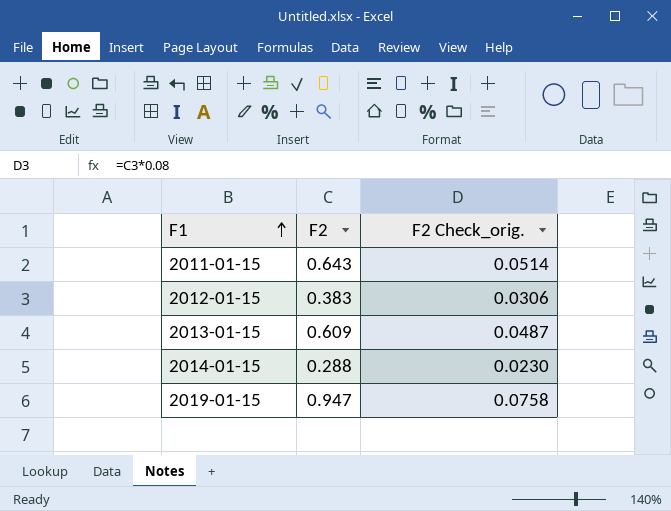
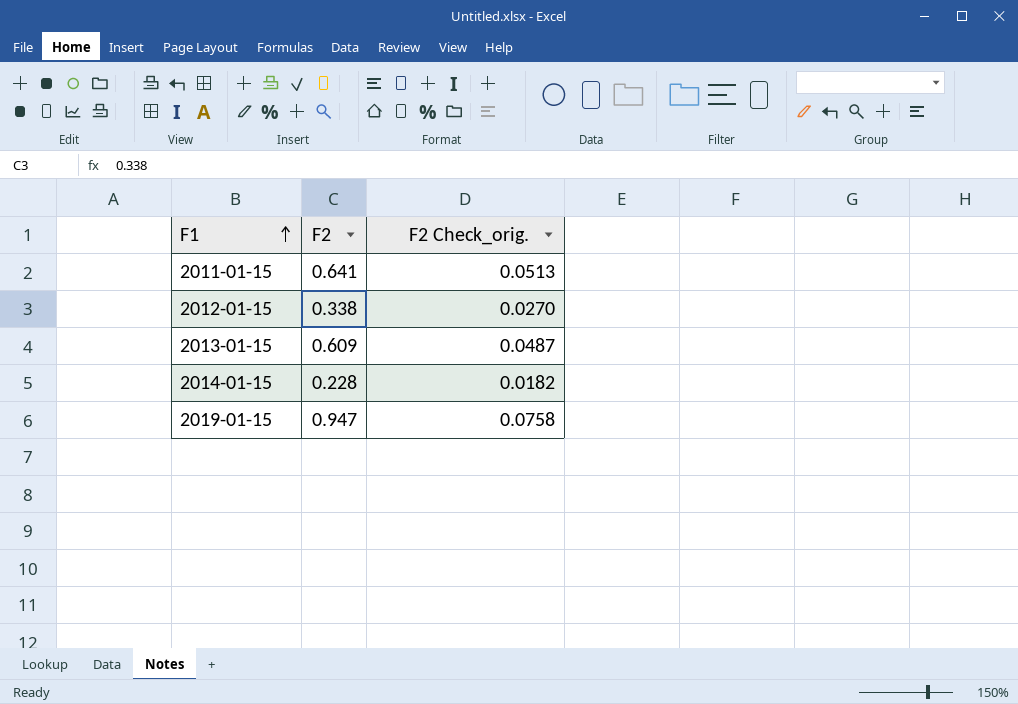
2011-01-15 | F2: 0.643 -> 0.641
2011-01-15 | F2 Check_orig.: 0.0514 -> 0.0513
2012-01-15 | F2: 0.383 -> 0.338
2012-01-15 | F2 Check_orig.: 0.0306 -> 0.0270
2014-01-15 | F2: 0.288 -> 0.228
2014-01-15 | F2 Check_orig.: 0.0230 -> 0.0182

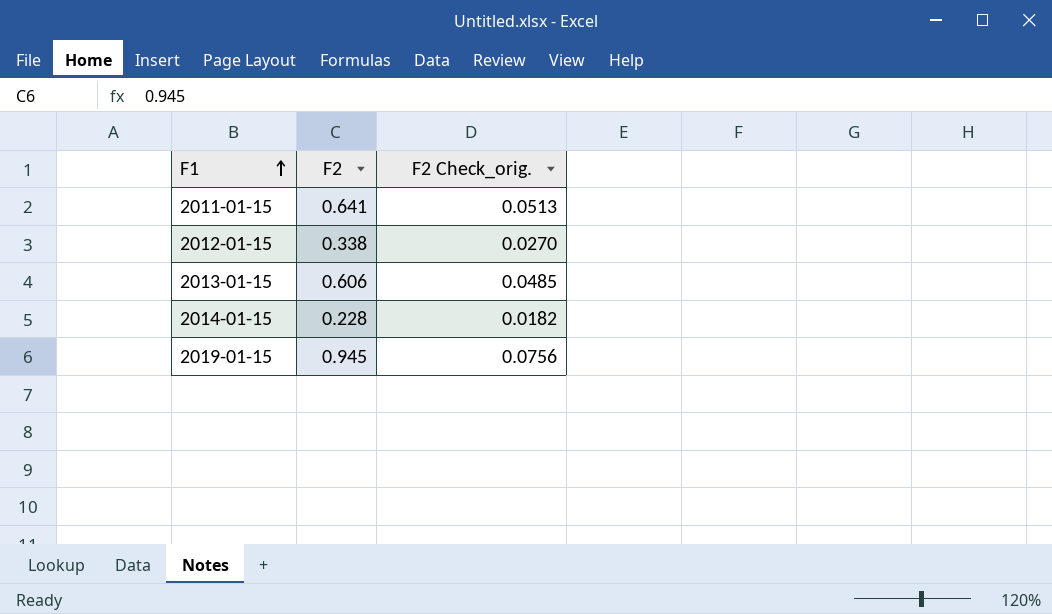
2013-01-15 | F2: 0.609 -> 0.606
2013-01-15 | F2 Check_orig.: 0.0487 -> 0.0485
2019-01-15 | F2: 0.947 -> 0.945
2019-01-15 | F2 Check_orig.: 0.0758 -> 0.0756

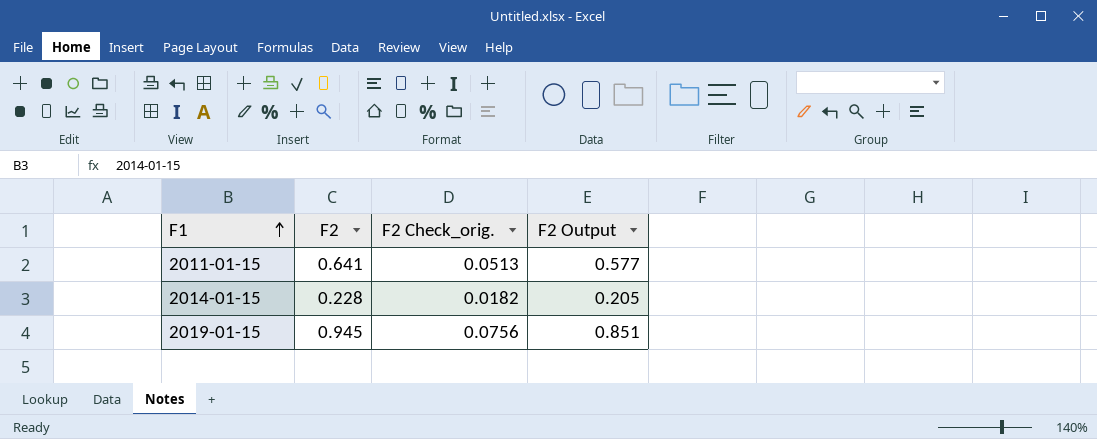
column F2 Output | formula: none -> [F2] * 0.9
row 2012-01-15: 0.338 | 0.0270 -> none
row 2013-01-15: 0.606 | 0.0485 -> none

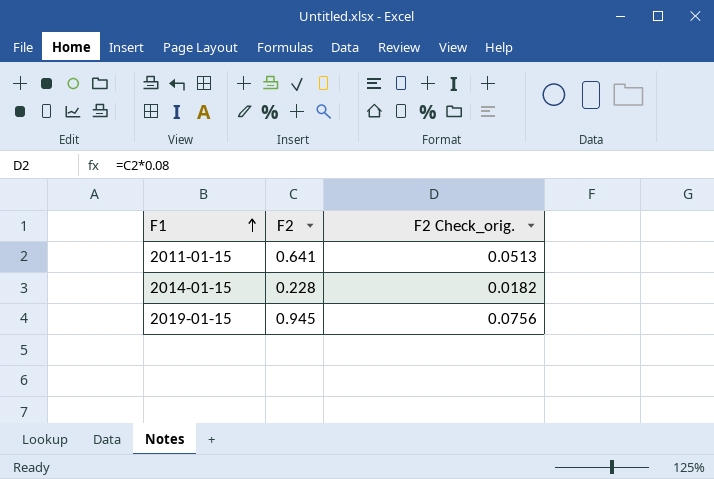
column F2 Output | formula: [F2] * 0.9 -> none

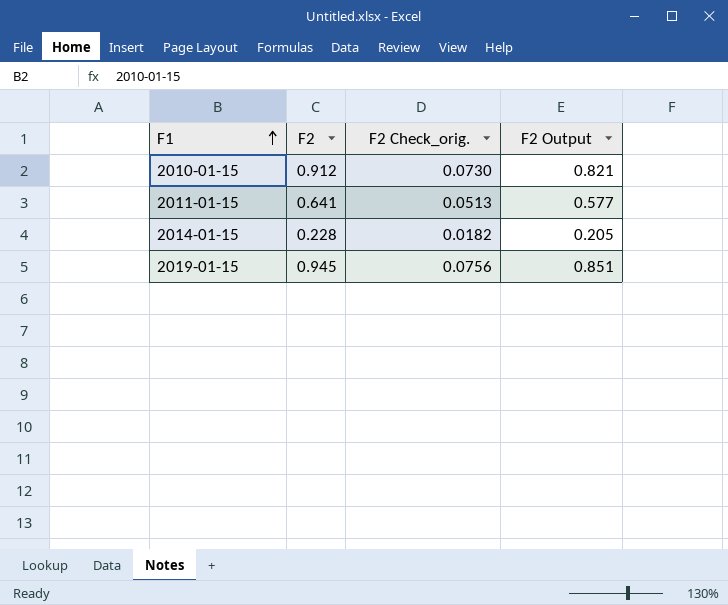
column F2 Output | formula: none -> [F2] * 0.9
row 2010-01-15: none -> 0.912 | 0.0730 | 0.821

